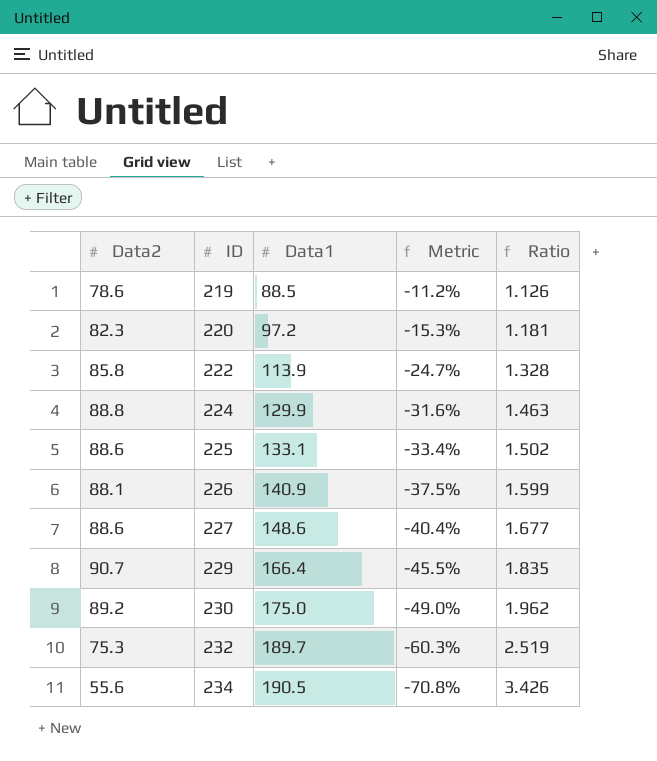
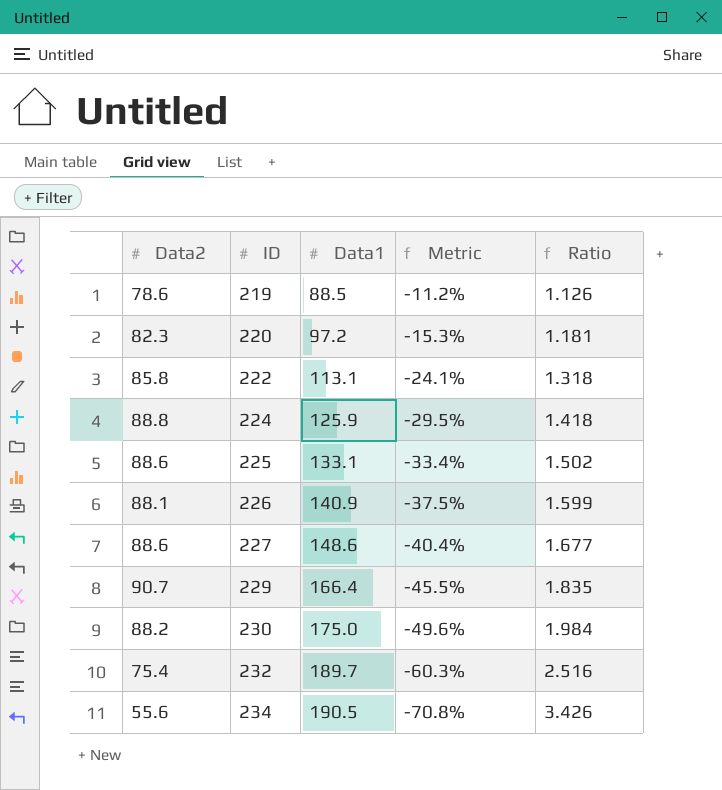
222 | Data1: 113.9 -> 113.1
222 | Metric: -24.7% -> -24.1%
222 | Ratio: 1.328 -> 1.318
224 | Data1: 129.9 -> 125.9
224 | Metric: -31.6% -> -29.5%
224 | Ratio: 1.463 -> 1.418
230 | Data2: 89.2 -> 88.2
230 | Metric: -49.0% -> -49.6%
230 | Ratio: 1.962 -> 1.984
232 | Data2: 75.3 -> 75.4
232 | Ratio: 2.519 -> 2.516

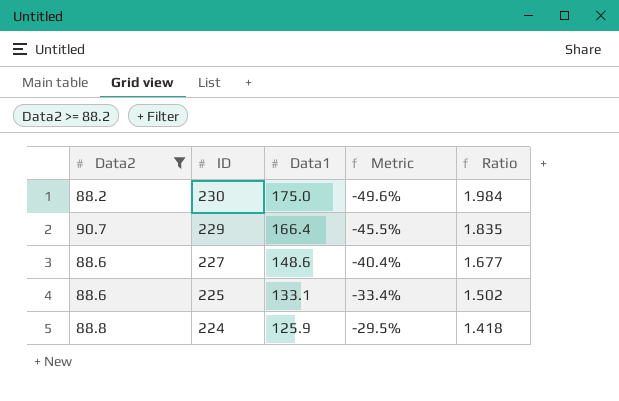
filter: none -> Data2 >= 88.2
row order: ID ascending -> ID descending

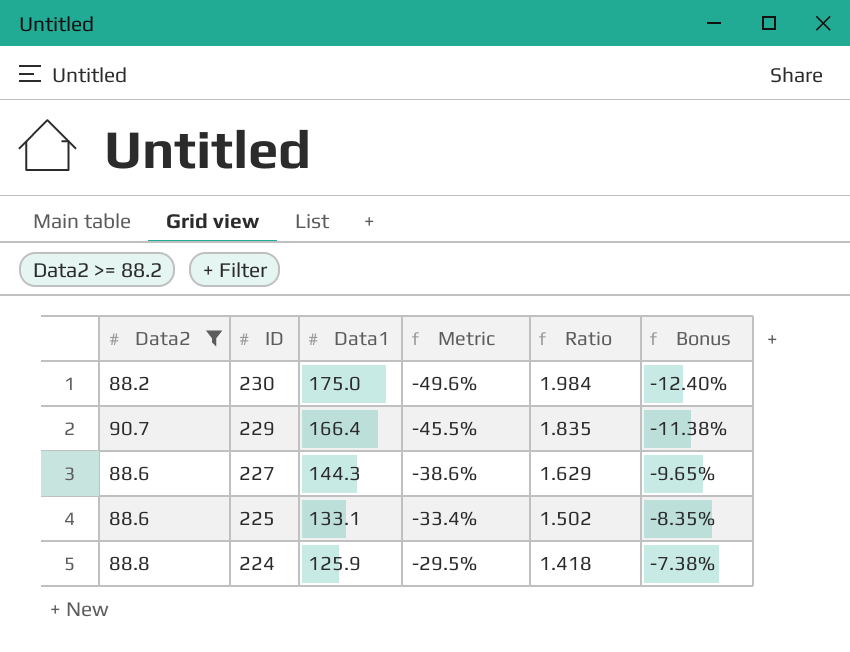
column Bonus | formula: none -> [Metric] * 0.25
227 | Data1: 148.6 -> 144.3
227 | Metric: -40.4% -> -38.6%
227 | Ratio: 1.677 -> 1.629

